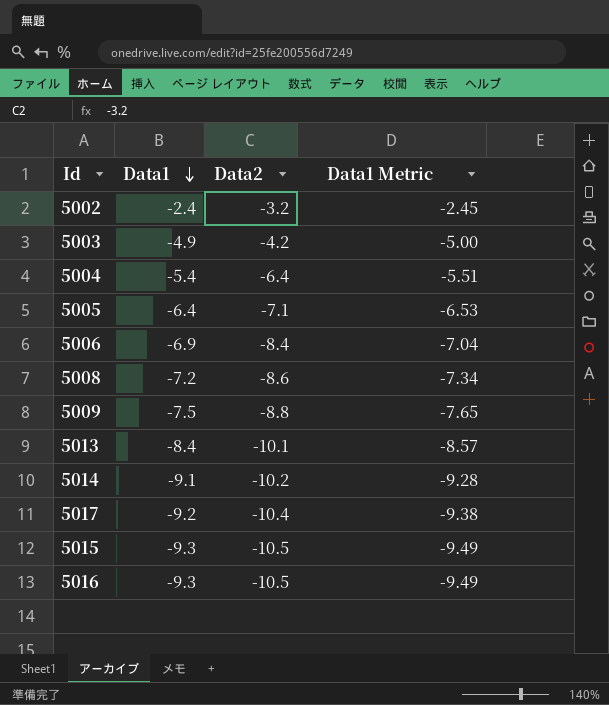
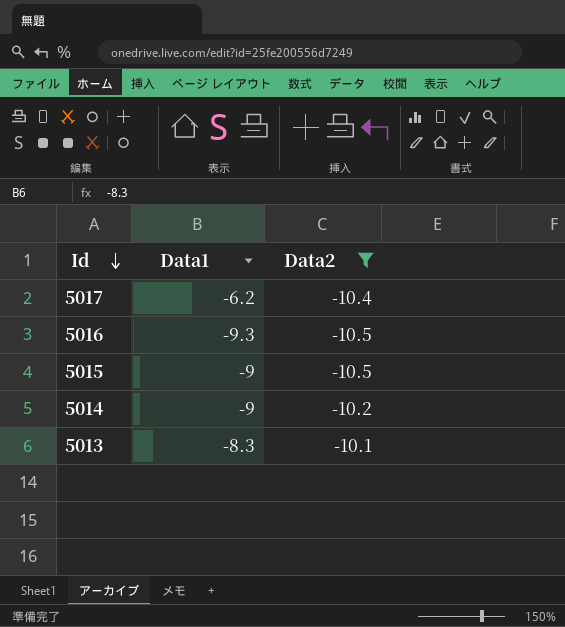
filter: none -> Data2 <= -10.1
row order: Data1 descending -> Id descending
column Data1 Metric | formula: [Data1] * 1.02 -> none
5017 | Data1: -9.2 -> -6.2
5015 | Data1: -9.3 -> -9
5014 | Data1: -9.1 -> -9
5013 | Data1: -8.4 -> -8.3

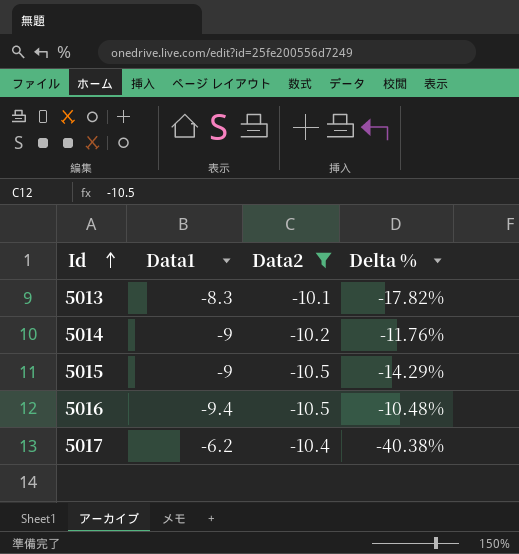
row order: Id descending -> Id ascending
column Delta % | formula: none -> ([Data1] - [Data2]) / [Data2]
5016 | Data1: -9.3 -> -9.4

